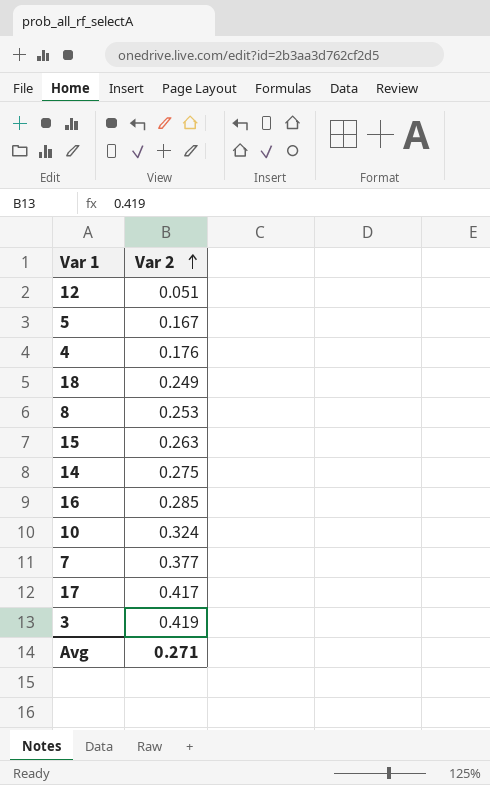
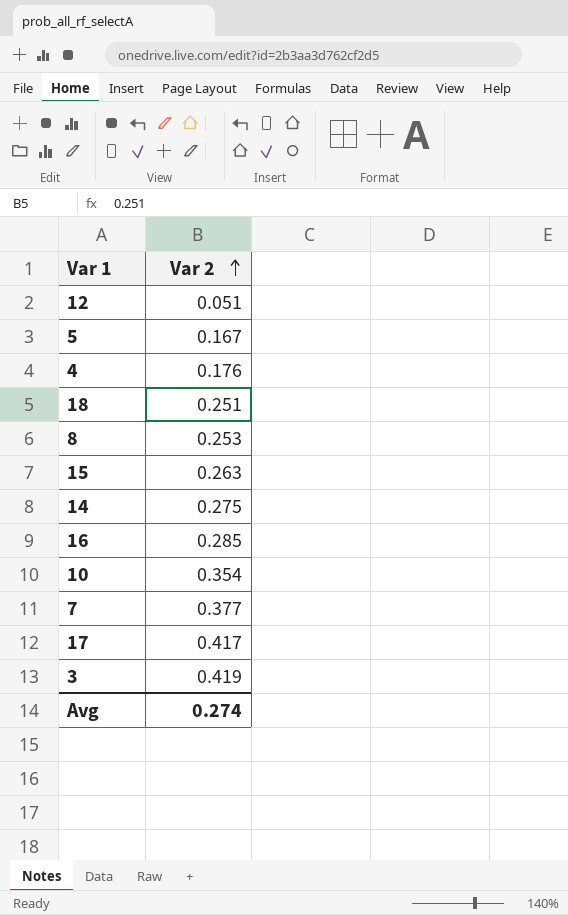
18 | Var 2: 0.249 -> 0.251
10 | Var 2: 0.324 -> 0.354
Avg | Var 2: 0.271 -> 0.274

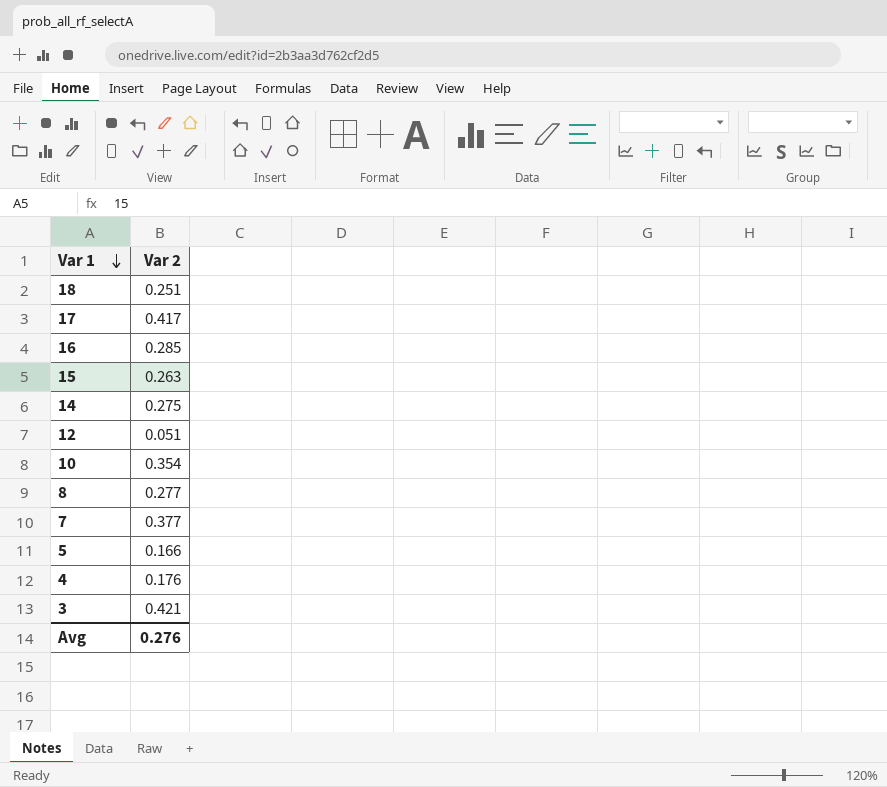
row order: Var 2 ascending -> Var 1 descending
8 | Var 2: 0.253 -> 0.277
5 | Var 2: 0.167 -> 0.166
3 | Var 2: 0.419 -> 0.421
Avg | Var 2: 0.274 -> 0.276

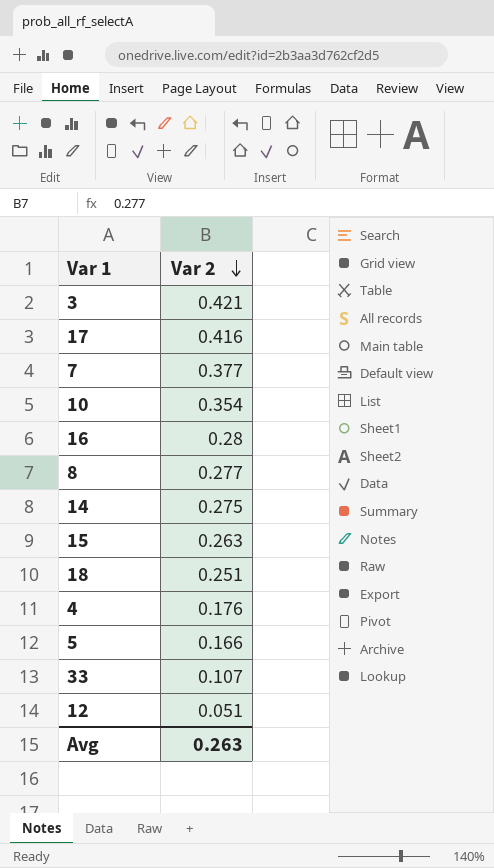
row order: Var 1 descending -> Var 2 descending
17 | Var 2: 0.417 -> 0.416
16 | Var 2: 0.285 -> 0.28
row 33: none -> 0.107
Avg | Var 2: 0.276 -> 0.263

